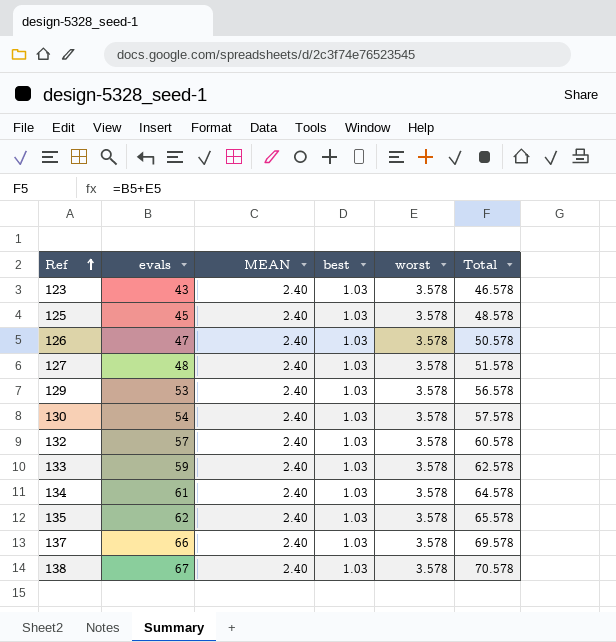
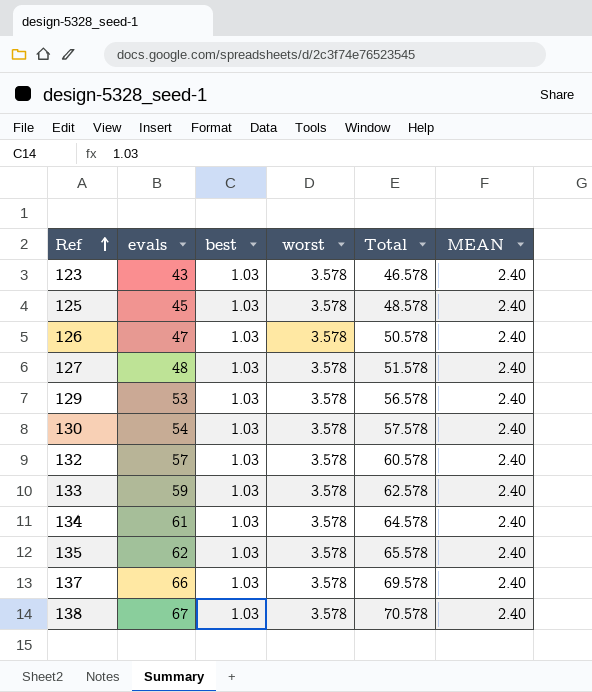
column MEAN | position: 3 -> 6

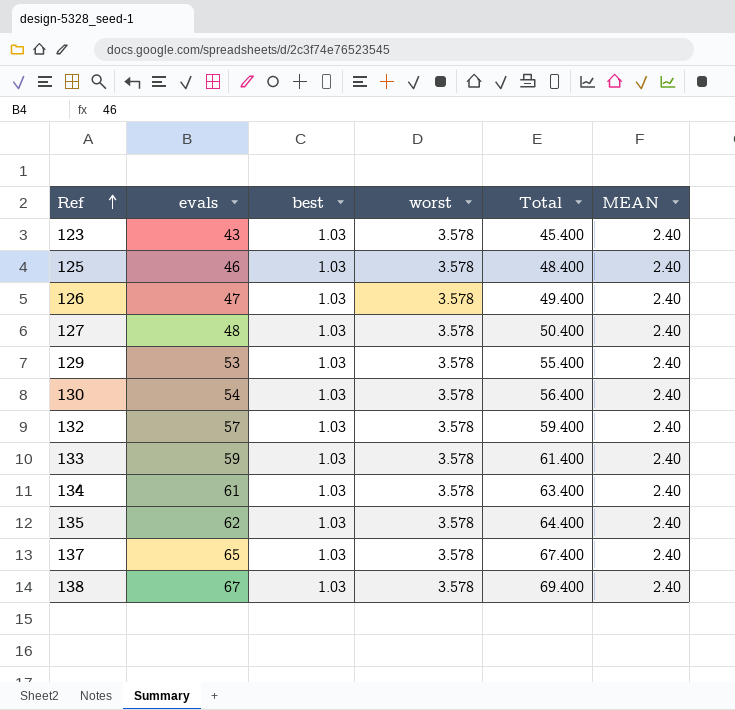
column Total | formula: [evals] + [worst] -> [evals] + [MEAN]
125 | evals: 45 -> 46
137 | evals: 66 -> 65

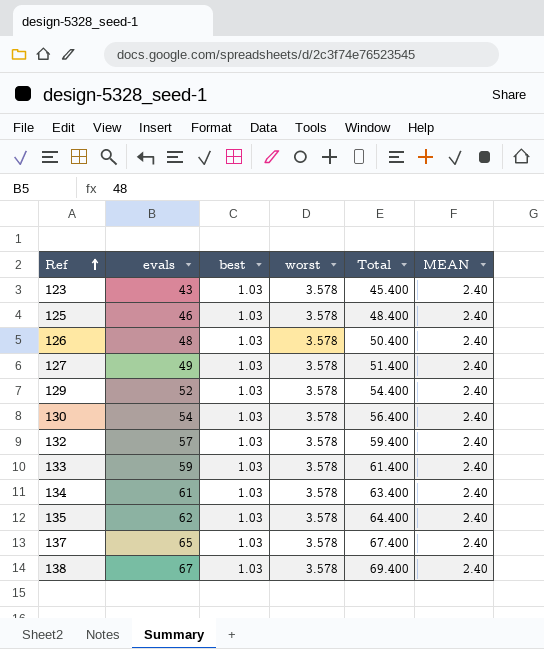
126 | evals: 47 -> 48
126 | Total: 49.400 -> 50.400
127 | evals: 48 -> 49
127 | Total: 50.400 -> 51.400
129 | evals: 53 -> 52
129 | Total: 55.400 -> 54.400

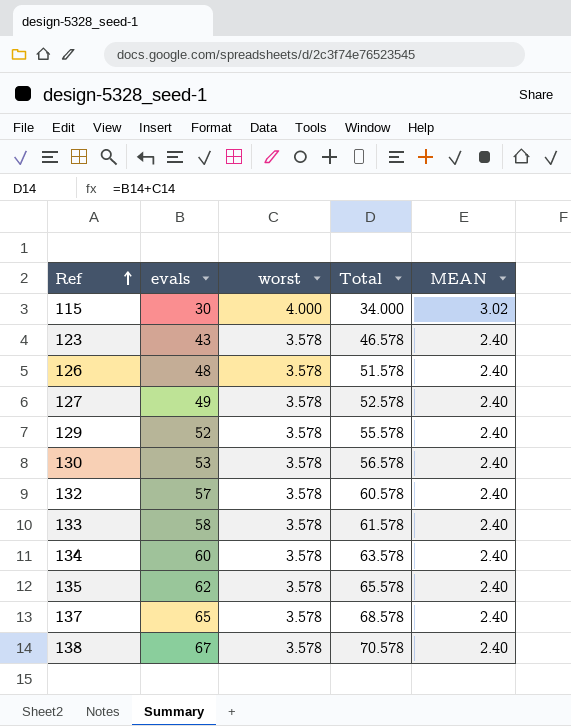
column best | position: 3 -> none
column Total | formula: [evals] + [MEAN] -> [evals] + [worst]
row 125: 46 | 1.03 | 3.578 | 48.400 | 2.40 -> none
row 115: none -> 30 | 4.000 | 34.000 | 3.02
130 | evals: 54 -> 53
133 | evals: 59 -> 58
134 | evals: 61 -> 60

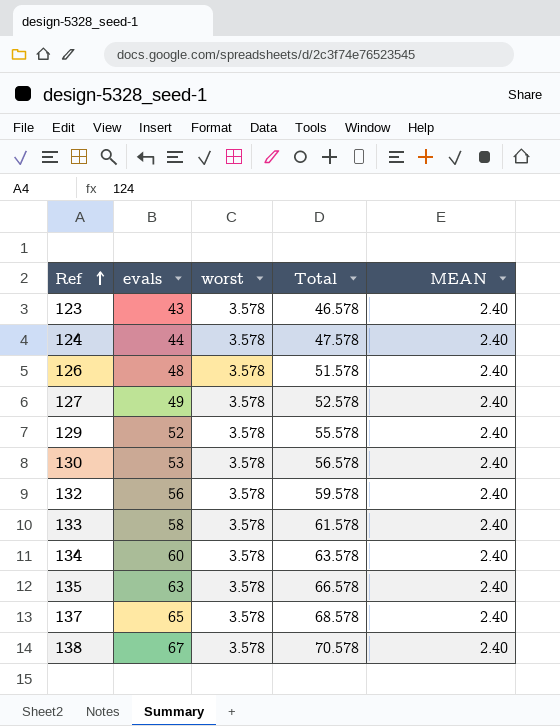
row 115: 30 | 4.000 | 34.000 | 3.02 -> none
row 124: none -> 44 | 3.578 | 47.578 | 2.40
132 | evals: 57 -> 56
132 | Total: 60.578 -> 59.578
135 | evals: 62 -> 63
135 | Total: 65.578 -> 66.578

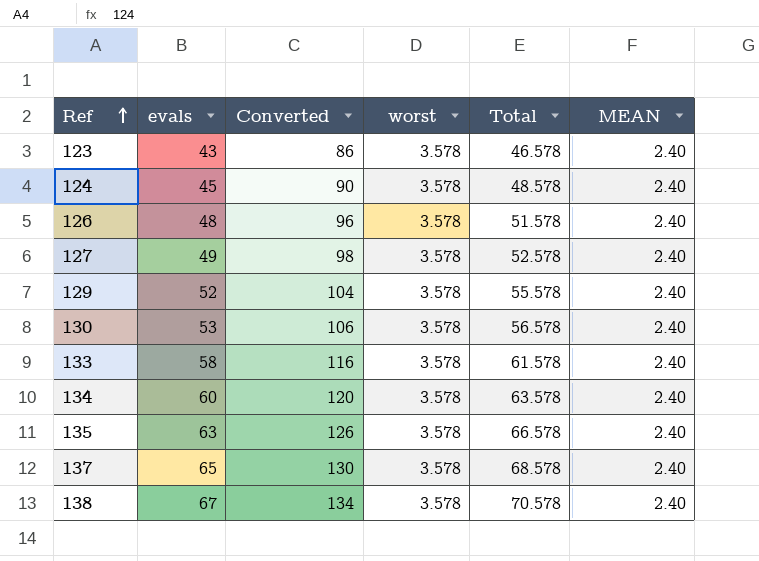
column Converted | formula: none -> [evals] * 2
row 132: 56 | 3.578 | 59.578 | 2.40 -> none
124 | evals: 44 -> 45
124 | Total: 47.578 -> 48.578

